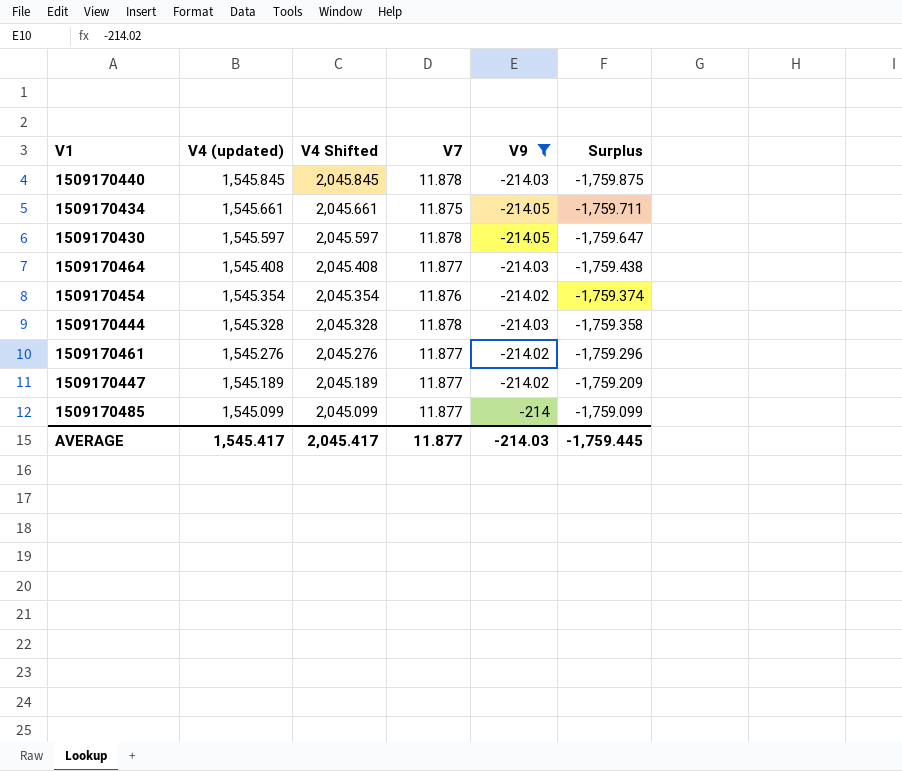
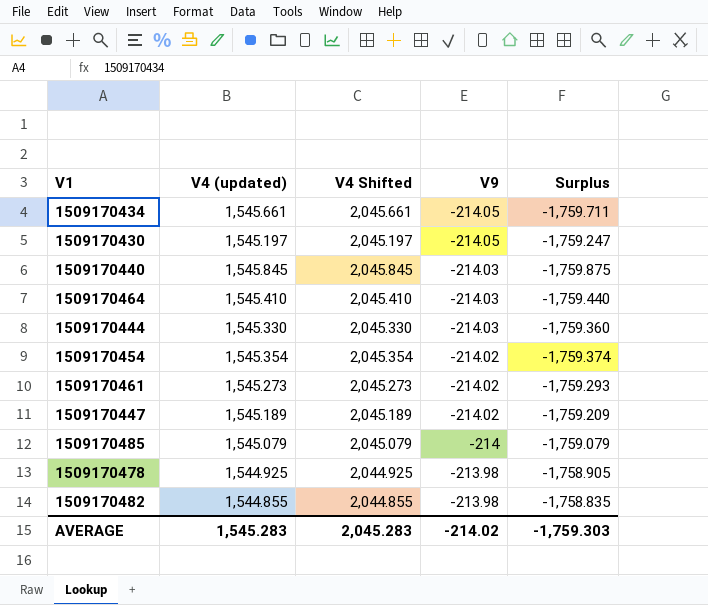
filter: V9 != -213.98 -> none
row order: V4 (updated) descending -> V9 ascending
column V7 | position: 4 -> none
1509170430 | V4 (updated): 1,545.597 -> 1,545.197
1509170430 | V4 Shifted: 2,045.597 -> 2,045.197
1509170430 | Surplus: -1,759.647 -> -1,759.247
1509170464 | V4 (updated): 1,545.408 -> 1,545.410
1509170464 | V4 Shifted: 2,045.408 -> 2,045.410
1509170464 | Surplus: -1,759.438 -> -1,759.440
1509170444 | V4 (updated): 1,545.328 -> 1,545.330
1509170444 | V4 Shifted: 2,045.328 -> 2,045.330
1509170444 | Surplus: -1,759.358 -> -1,759.360
1509170461 | V4 (updated): 1,545.276 -> 1,545.273
1509170461 | V4 Shifted: 2,045.276 -> 2,045.273
1509170461 | Surplus: -1,759.296 -> -1,759.293
1509170485 | V4 (updated): 1,545.099 -> 1,545.079
1509170485 | V4 Shifted: 2,045.099 -> 2,045.079
1509170485 | Surplus: -1,759.099 -> -1,759.079
AVERAGE | V4 (updated): 1,545.417 -> 1,545.283
AVERAGE | V4 Shifted: 2,045.417 -> 2,045.283
AVERAGE | V9: -214.03 -> -214.02
AVERAGE | Surplus: -1,759.445 -> -1,759.303

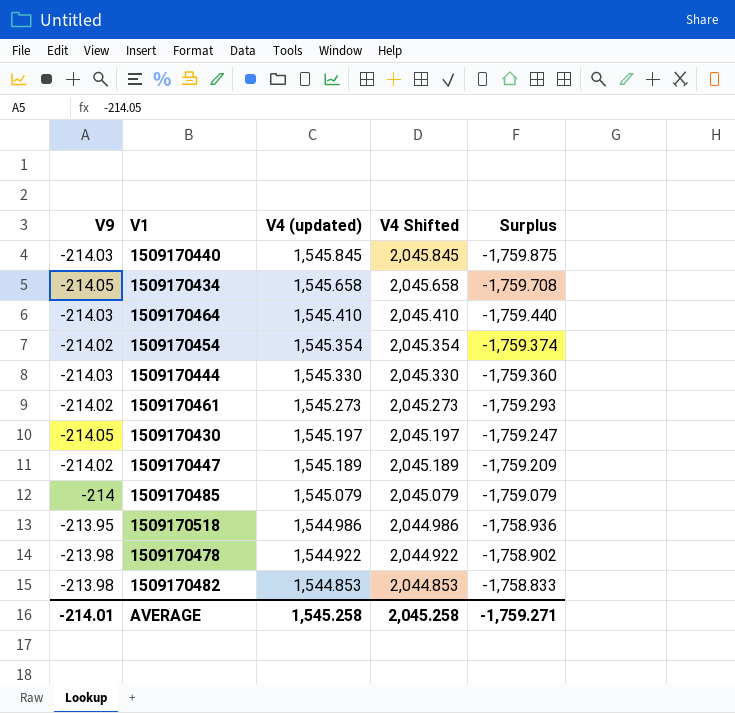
row order: V9 ascending -> V4 (updated) descending
column V9 | position: 4 -> 1
1509170434 | V4 (updated): 1,545.661 -> 1,545.658
1509170434 | V4 Shifted: 2,045.661 -> 2,045.658
1509170434 | Surplus: -1,759.711 -> -1,759.708
row 1509170518: none -> -213.95 | 1,544.986 | 2,044.986 | -1,758.936
1509170478 | V4 (updated): 1,544.925 -> 1,544.922
1509170478 | V4 Shifted: 2,044.925 -> 2,044.922
1509170478 | Surplus: -1,758.905 -> -1,758.902
1509170482 | V4 (updated): 1,544.855 -> 1,544.853
1509170482 | V4 Shifted: 2,044.855 -> 2,044.853
1509170482 | Surplus: -1,758.835 -> -1,758.833
AVERAGE | V9: -214.02 -> -214.01
AVERAGE | V4 (updated): 1,545.283 -> 1,545.258
AVERAGE | V4 Shifted: 2,045.283 -> 2,045.258
AVERAGE | Surplus: -1,759.303 -> -1,759.271

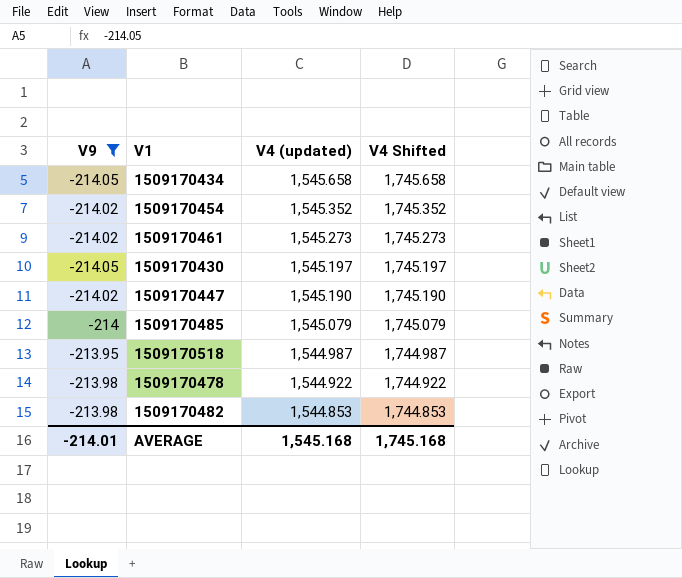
filter: none -> V9 != -214.03
column Surplus | formula: [V9] - [V4 (updated)] -> none
column V4 Shifted | formula: [V4 (updated)] + 500 -> [V4 (updated)] + 200
1509170454 | V4 (updated): 1,545.354 -> 1,545.352
1509170447 | V4 (updated): 1,545.189 -> 1,545.190
1509170518 | V4 (updated): 1,544.986 -> 1,544.987
AVERAGE | V4 (updated): 1,545.258 -> 1,545.168
AVERAGE | V4 Shifted: 2,045.258 -> 1,745.168

